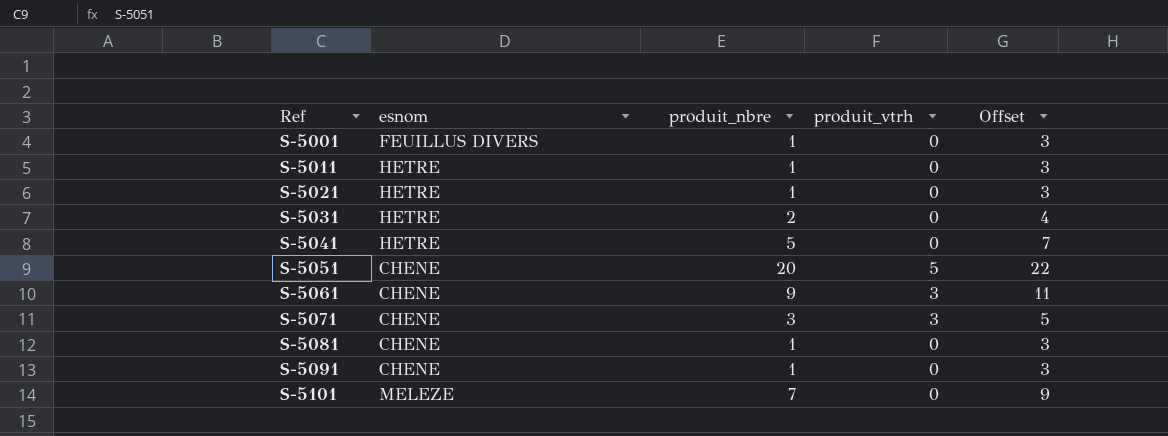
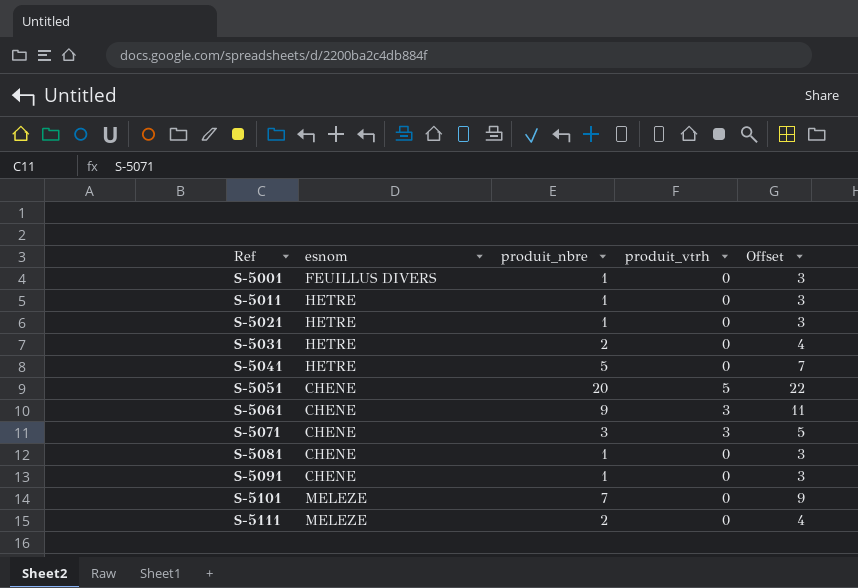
row S-5111: none -> MELEZE | 2 | 0 | 4

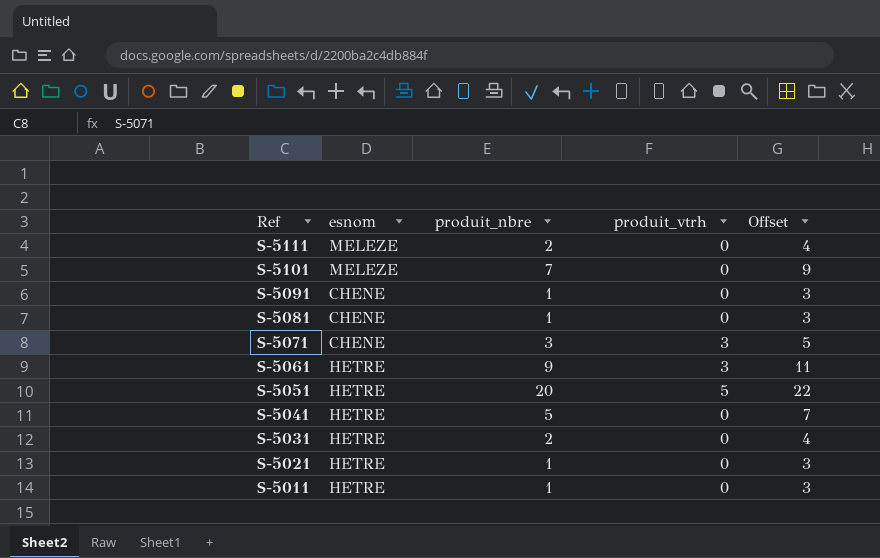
row order: Ref ascending -> Ref descending
row S-5001: FEUILLUS DIVERS | 1 | 0 | 3 -> none
S-5061 | esnom: CHENE -> HETRE
S-5051 | esnom: CHENE -> HETRE

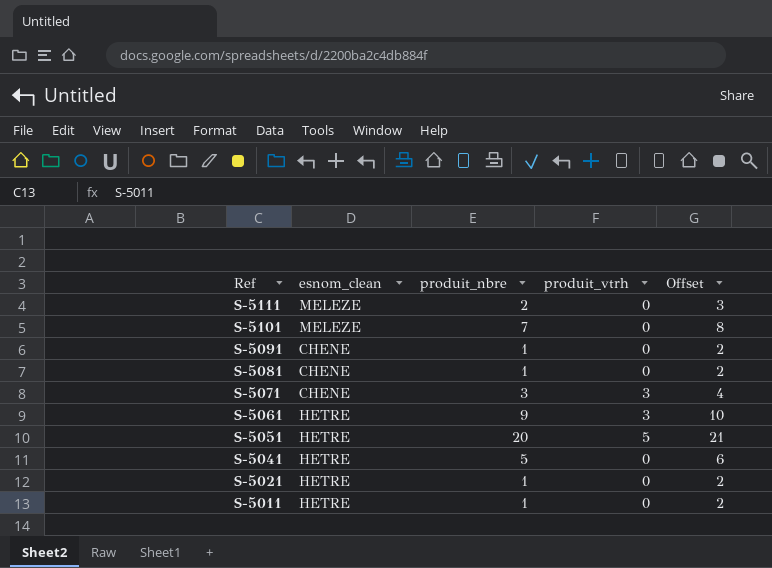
column name: esnom -> esnom_clean
column Offset | formula: [produit_nbre] + 2 -> [produit_nbre] + 1
row S-5031: HETRE | 2 | 0 | 4 -> none

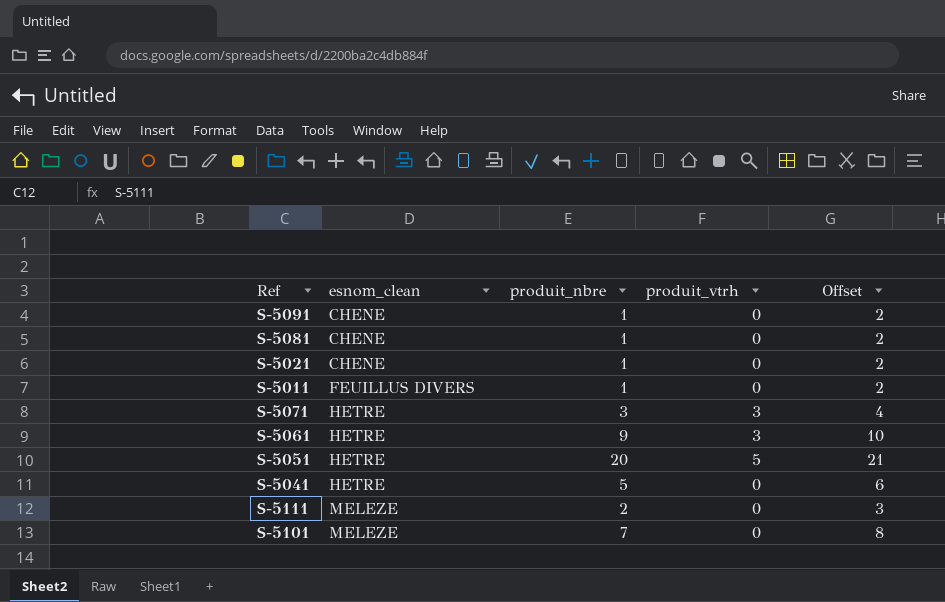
row order: Ref descending -> esnom_clean ascending
S-5021 | esnom_clean: HETRE -> CHENE
S-5011 | esnom_clean: HETRE -> FEUILLUS DIVERS
S-5071 | esnom_clean: CHENE -> HETRE

